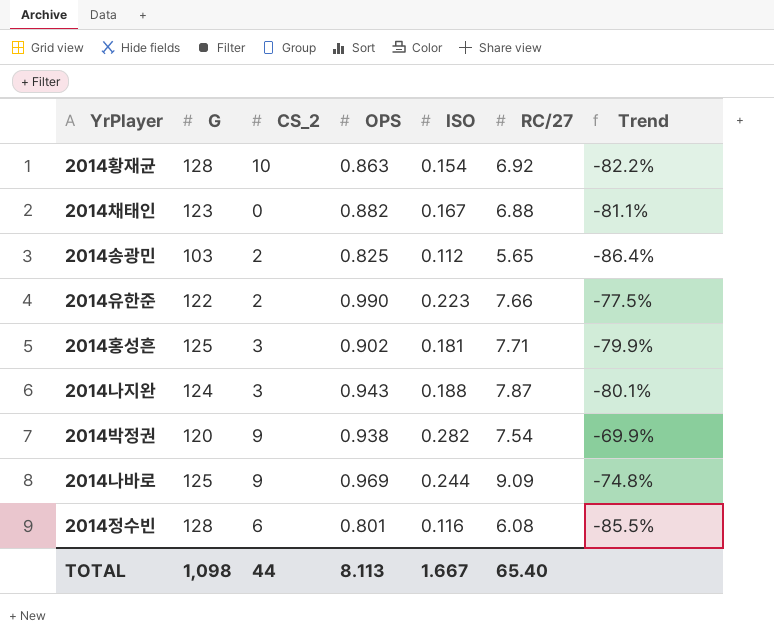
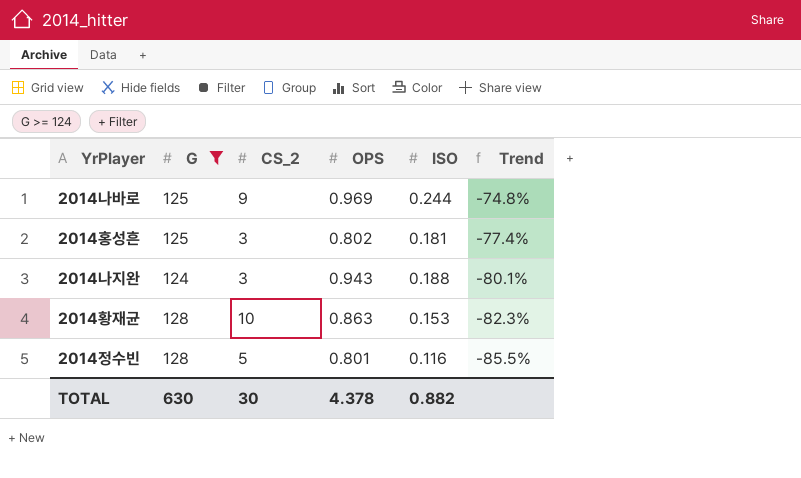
filter: none -> G >= 124
row order: none -> Trend descending
column RC/27 | position: 6 -> none
2014홍성흔 | OPS: 0.902 -> 0.802
2014홍성흔 | Trend: -79.9% -> -77.4%
2014황재균 | ISO: 0.154 -> 0.153
2014황재균 | Trend: -82.2% -> -82.3%
2014정수빈 | CS_2: 6 -> 5
TOTAL | G: 1,098 -> 630
TOTAL | CS_2: 44 -> 30
TOTAL | OPS: 8.113 -> 4.378
TOTAL | ISO: 1.667 -> 0.882

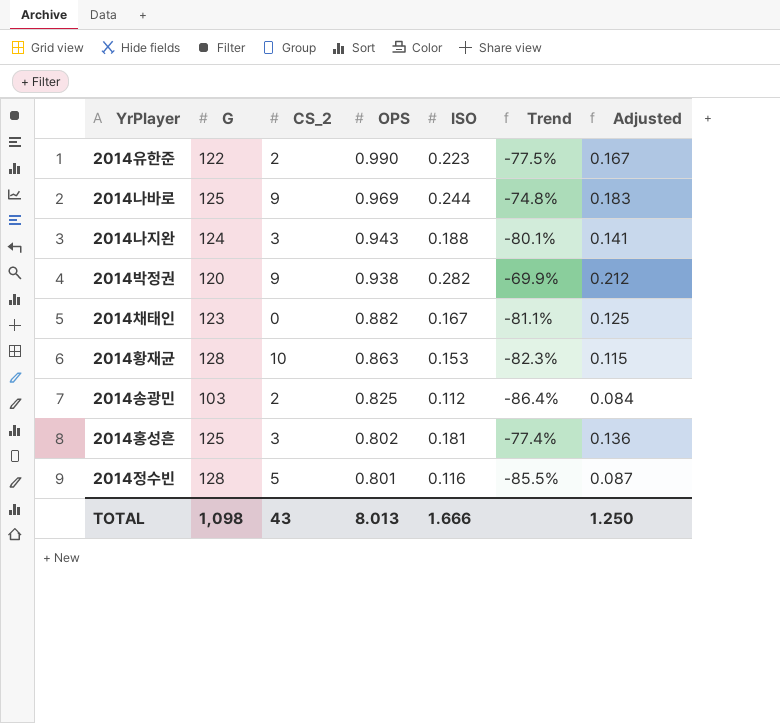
filter: G >= 124 -> none
row order: Trend descending -> OPS descending
column Adjusted | formula: none -> [ISO] * 0.75
TOTAL | G: 630 -> 1,098
TOTAL | CS_2: 30 -> 43
TOTAL | OPS: 4.378 -> 8.013
TOTAL | ISO: 0.882 -> 1.666

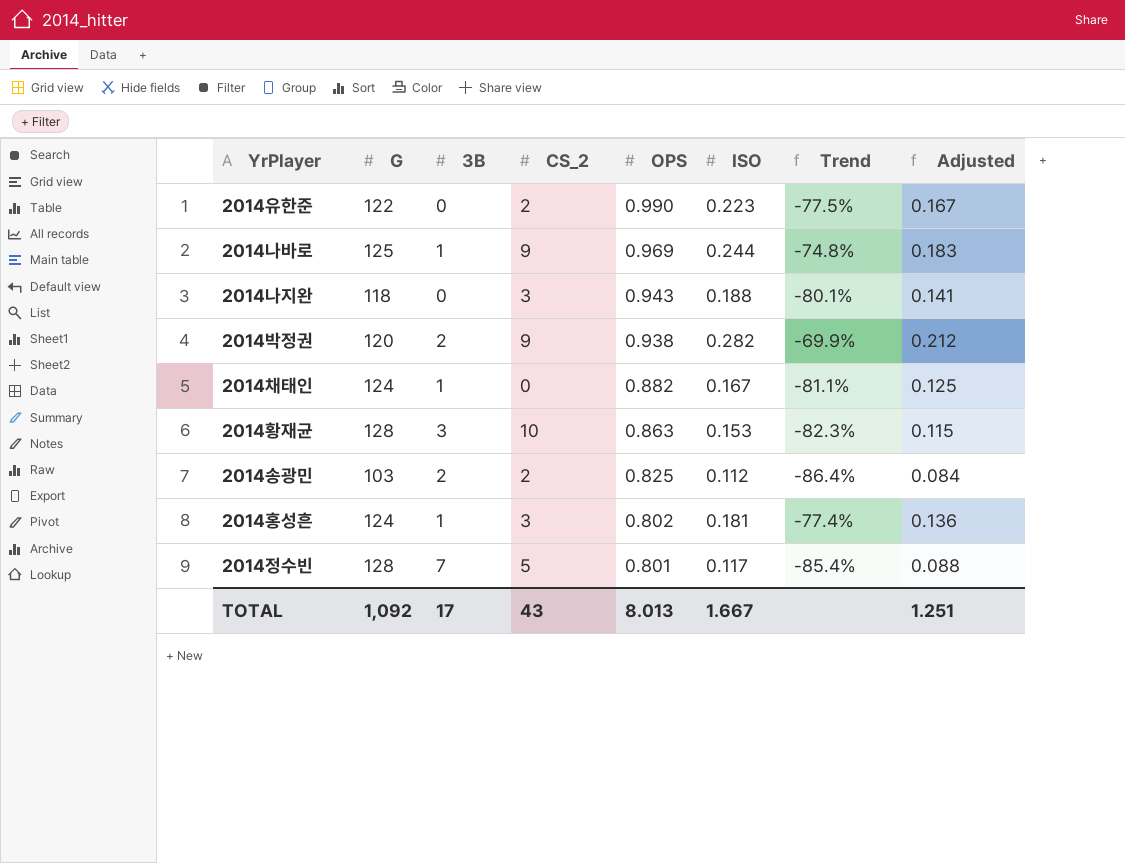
column 3B | position: none -> 3
2014나지완 | G: 124 -> 118
2014채태인 | G: 123 -> 124
2014홍성흔 | G: 125 -> 124
2014정수빈 | ISO: 0.116 -> 0.117
2014정수빈 | Trend: -85.5% -> -85.4%
2014정수빈 | Adjusted: 0.087 -> 0.088
TOTAL | G: 1,098 -> 1,092
TOTAL | ISO: 1.666 -> 1.667
TOTAL | Adjusted: 1.250 -> 1.251

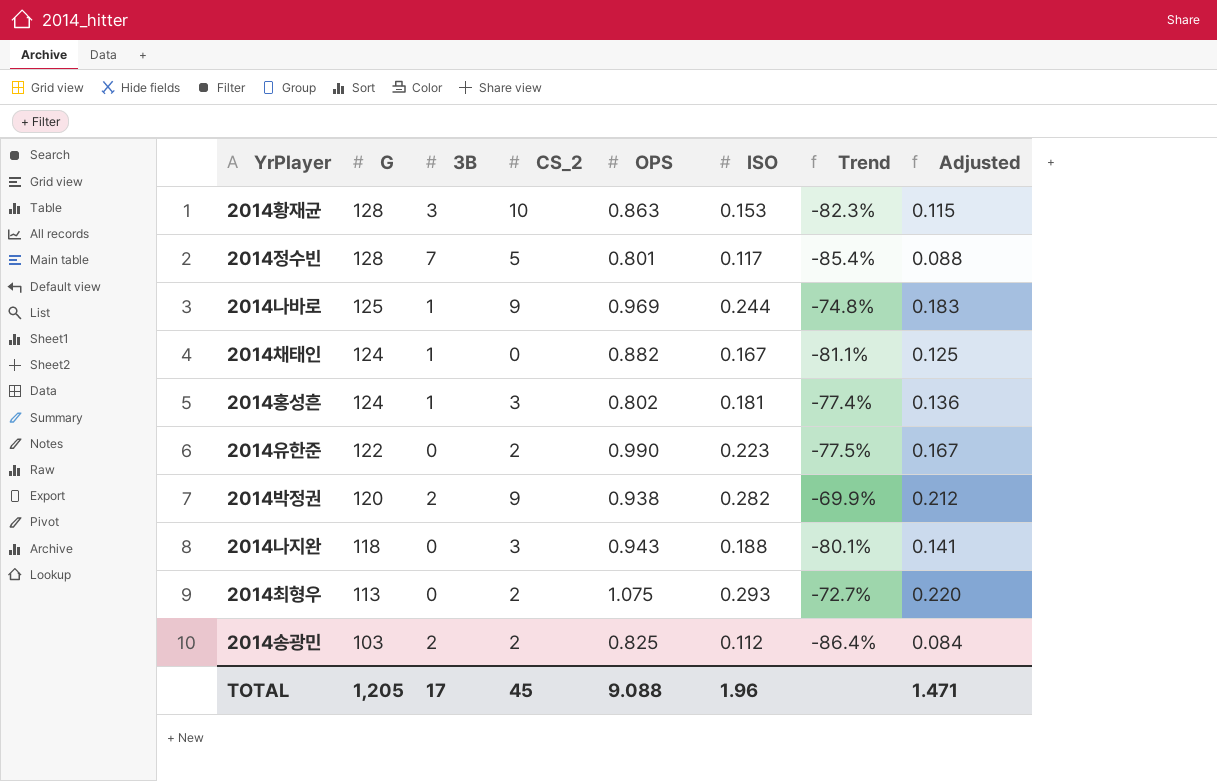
row order: OPS descending -> G descending
row 2014최형우: none -> 113 | 0 | 2 | 1.075 | 0.293 | -72.7% | 0.220
TOTAL | G: 1,092 -> 1,205
TOTAL | CS_2: 43 -> 45
TOTAL | OPS: 8.013 -> 9.088
TOTAL | ISO: 1.667 -> 1.96
TOTAL | Adjusted: 1.251 -> 1.471

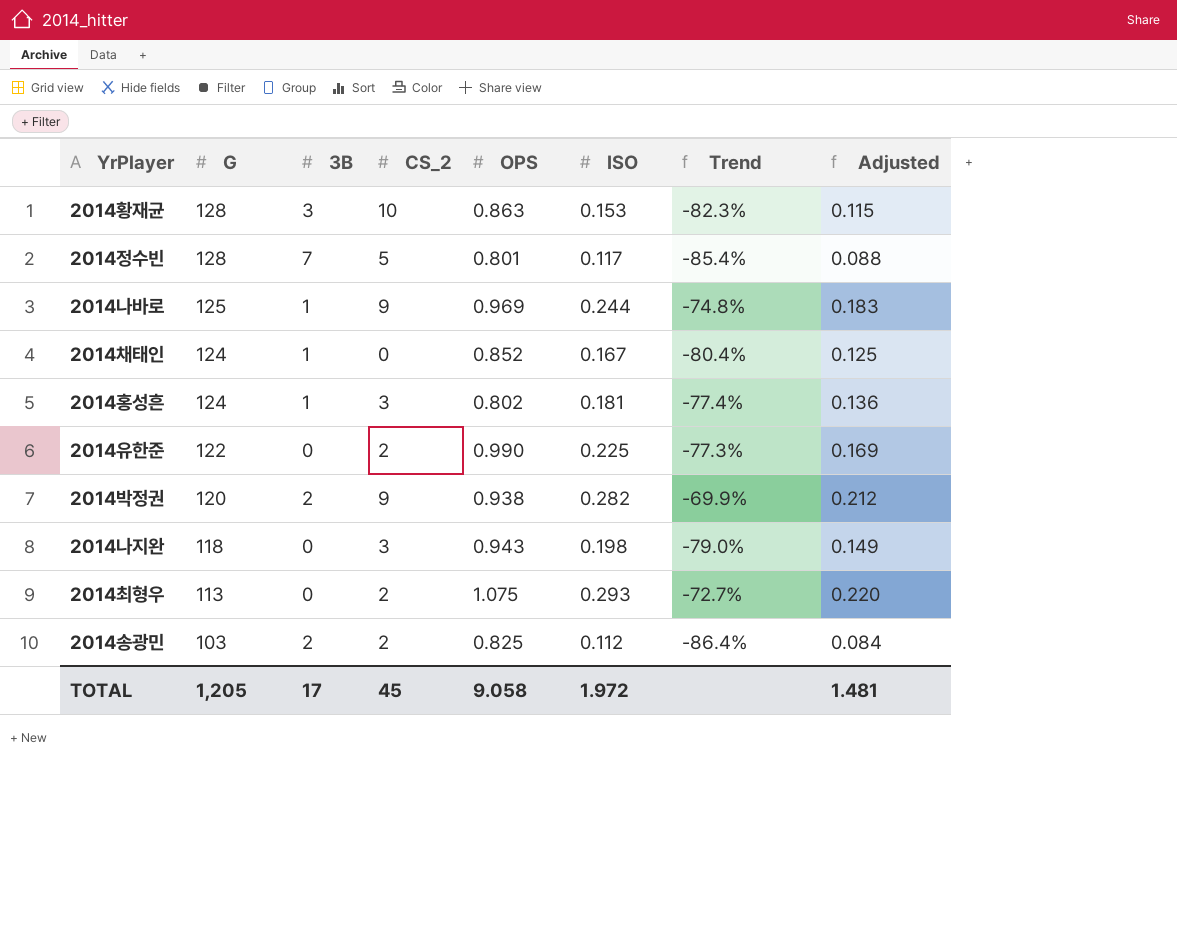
2014채태인 | OPS: 0.882 -> 0.852
2014채태인 | Trend: -81.1% -> -80.4%
2014유한준 | ISO: 0.223 -> 0.225
2014유한준 | Trend: -77.5% -> -77.3%
2014유한준 | Adjusted: 0.167 -> 0.169
2014나지완 | ISO: 0.188 -> 0.198
2014나지완 | Trend: -80.1% -> -79.0%
2014나지완 | Adjusted: 0.141 -> 0.149
TOTAL | OPS: 9.088 -> 9.058
TOTAL | ISO: 1.96 -> 1.972
TOTAL | Adjusted: 1.471 -> 1.481

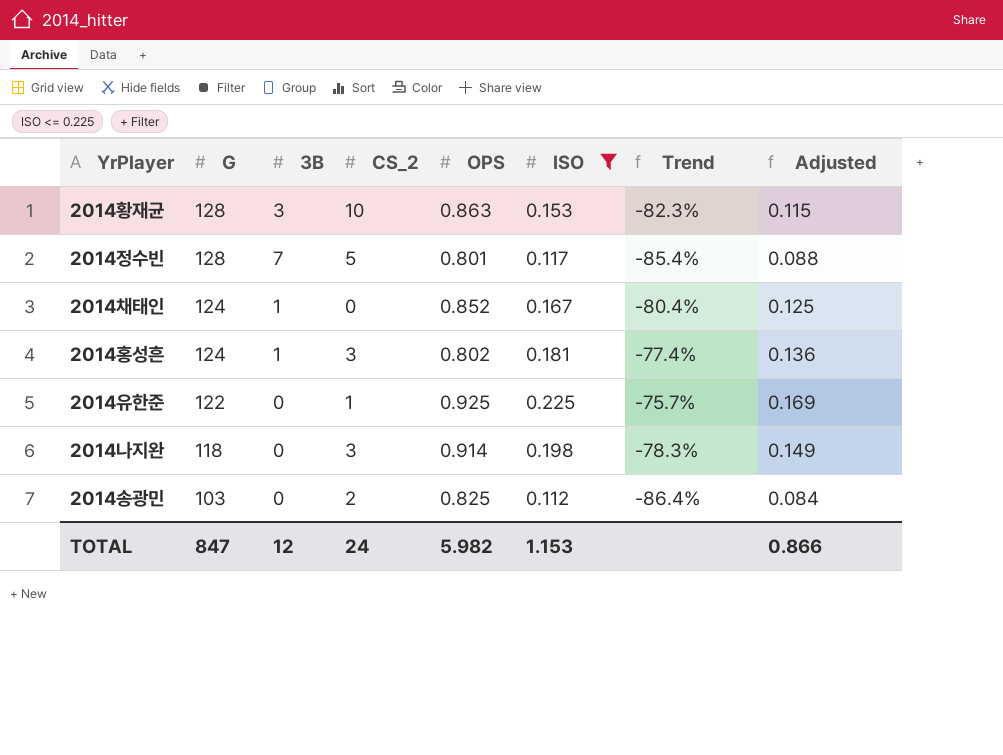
filter: none -> ISO <= 0.225
2014유한준 | CS_2: 2 -> 1
2014유한준 | OPS: 0.990 -> 0.925
2014유한준 | Trend: -77.3% -> -75.7%
2014나지완 | OPS: 0.943 -> 0.914
2014나지완 | Trend: -79.0% -> -78.3%
2014송광민 | 3B: 2 -> 0
TOTAL | G: 1,205 -> 847
TOTAL | 3B: 17 -> 12
TOTAL | CS_2: 45 -> 24
TOTAL | OPS: 9.058 -> 5.982
TOTAL | ISO: 1.972 -> 1.153
TOTAL | Adjusted: 1.481 -> 0.866

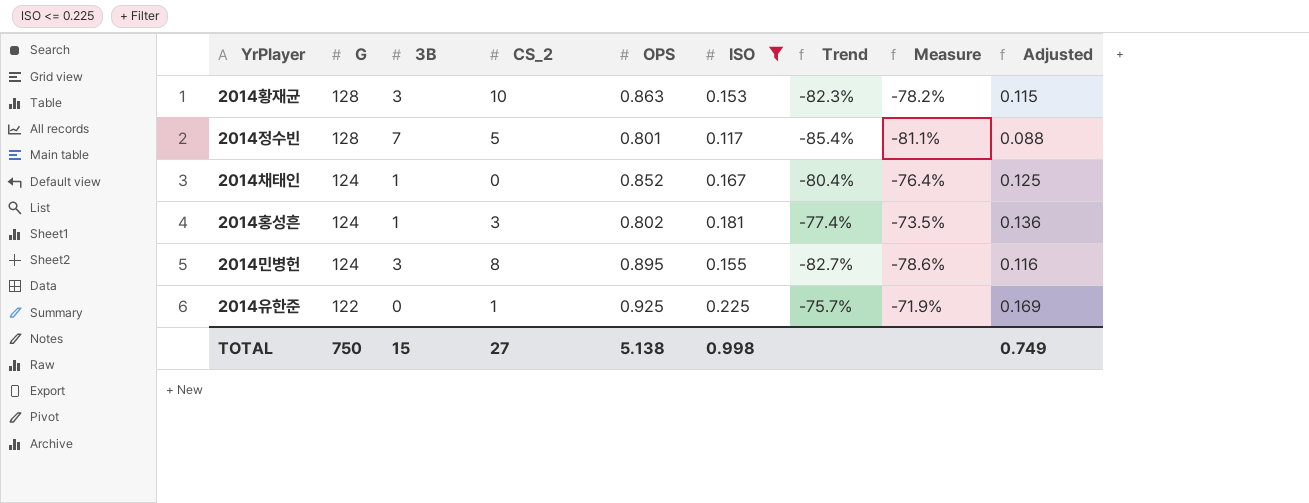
column Measure | formula: none -> [Trend] * 0.95
row 2014나지완: 118 | 0 | 3 | 0.914 | 0.198 | -78.3% | 0.149 -> none
row 2014송광민: 103 | 0 | 2 | 0.825 | 0.112 | -86.4% | 0.084 -> none
row 2014민병헌: none -> 124 | 3 | 8 | 0.895 | 0.155 | -82.7% | -78.6% | 0.116
TOTAL | G: 847 -> 750
TOTAL | 3B: 12 -> 15
TOTAL | CS_2: 24 -> 27
TOTAL | OPS: 5.982 -> 5.138
TOTAL | ISO: 1.153 -> 0.998
TOTAL | Adjusted: 0.866 -> 0.749

